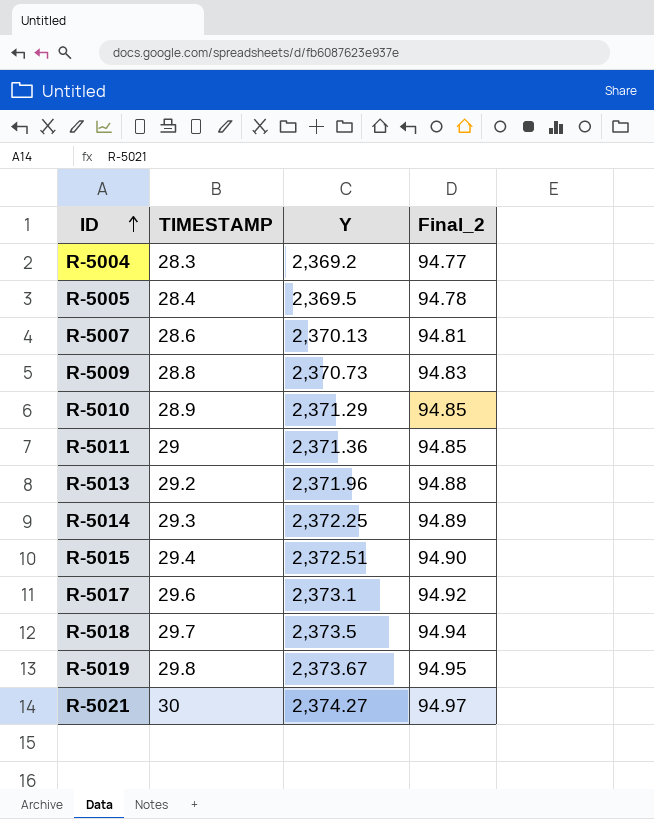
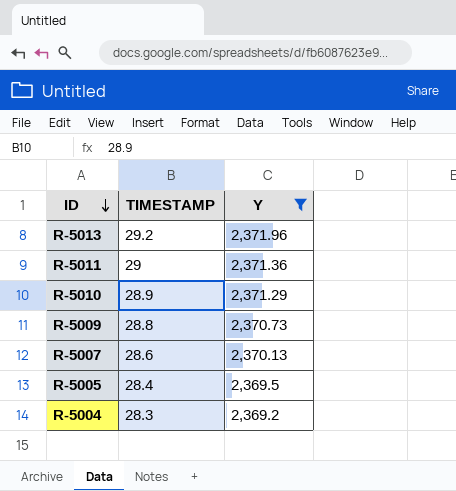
filter: none -> Y <= 2,371.96
row order: ID ascending -> ID descending
column Final_2 | formula: [Y] * 0.04 -> none

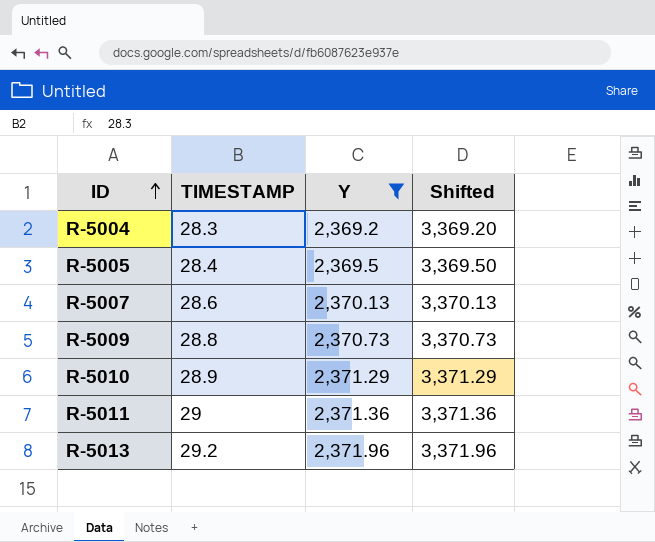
row order: ID descending -> ID ascending
column Shifted | formula: none -> [Y] + 1000

